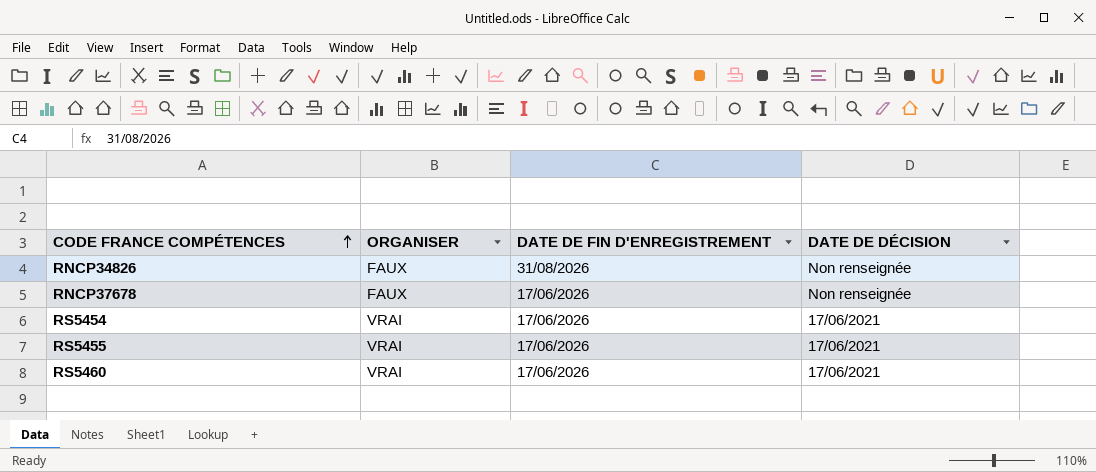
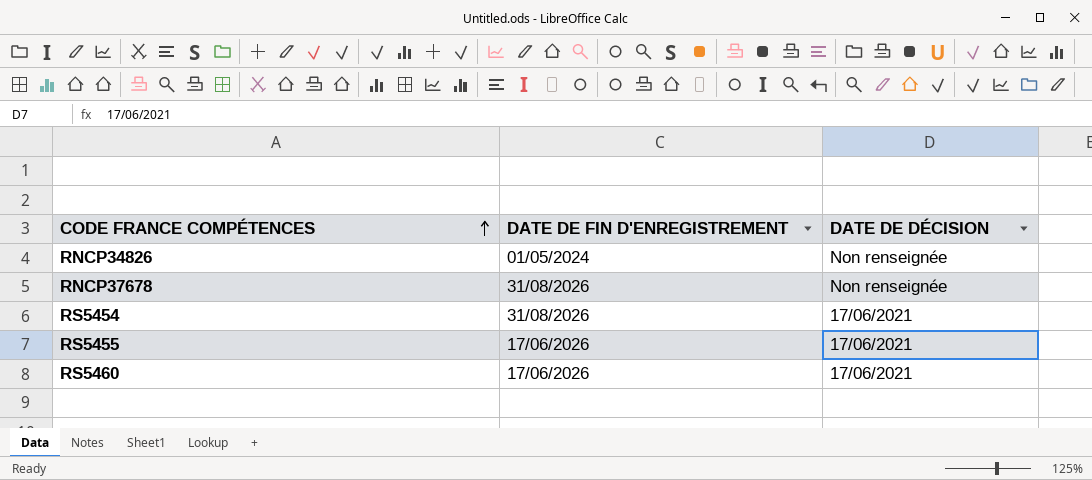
column ORGANISER | position: 2 -> none
RNCP34826 | DATE DE FIN D'ENREGISTREMENT: 31/08/2026 -> 01/05/2024
RNCP37678 | DATE DE FIN D'ENREGISTREMENT: 17/06/2026 -> 31/08/2026
RS5454 | DATE DE FIN D'ENREGISTREMENT: 17/06/2026 -> 31/08/2026

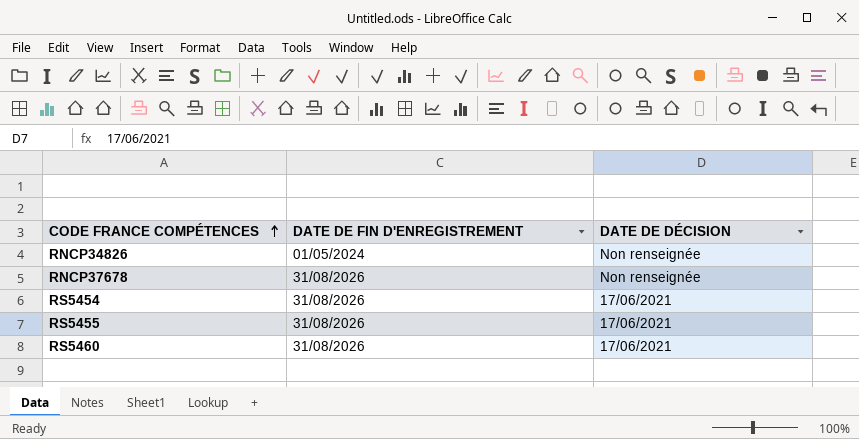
RS5455 | DATE DE FIN D'ENREGISTREMENT: 17/06/2026 -> 31/08/2026
RS5460 | DATE DE FIN D'ENREGISTREMENT: 17/06/2026 -> 31/08/2026

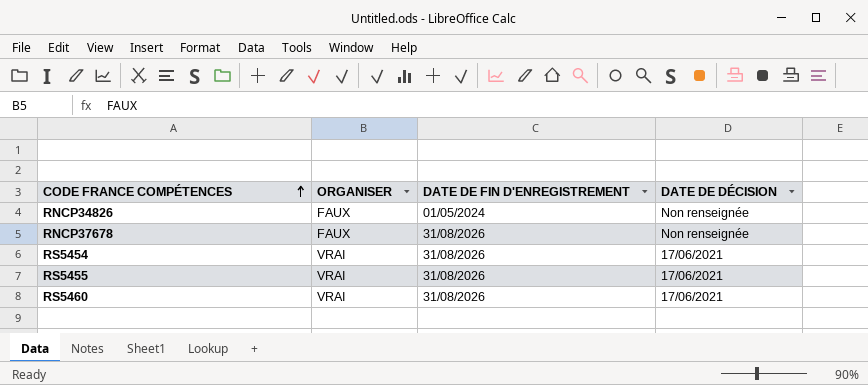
column ORGANISER | position: none -> 2

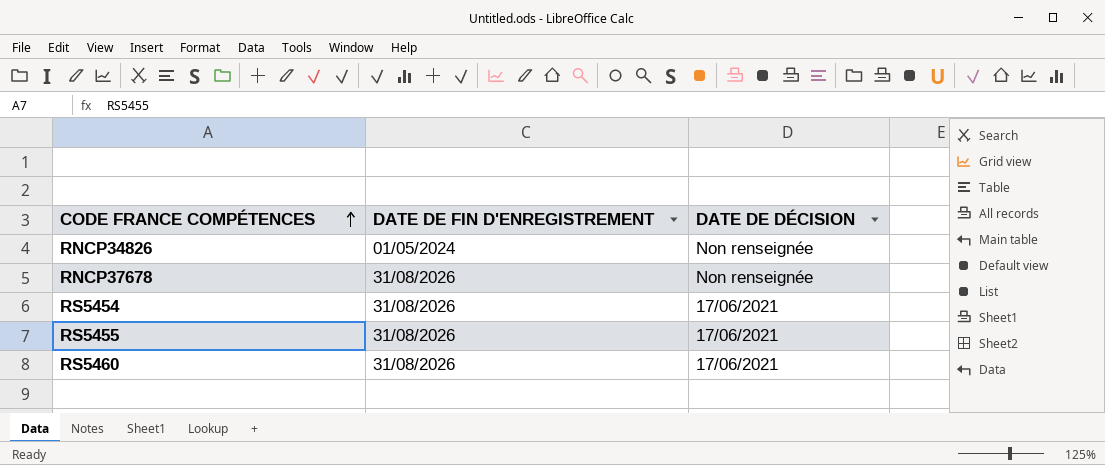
column ORGANISER | position: 2 -> none

